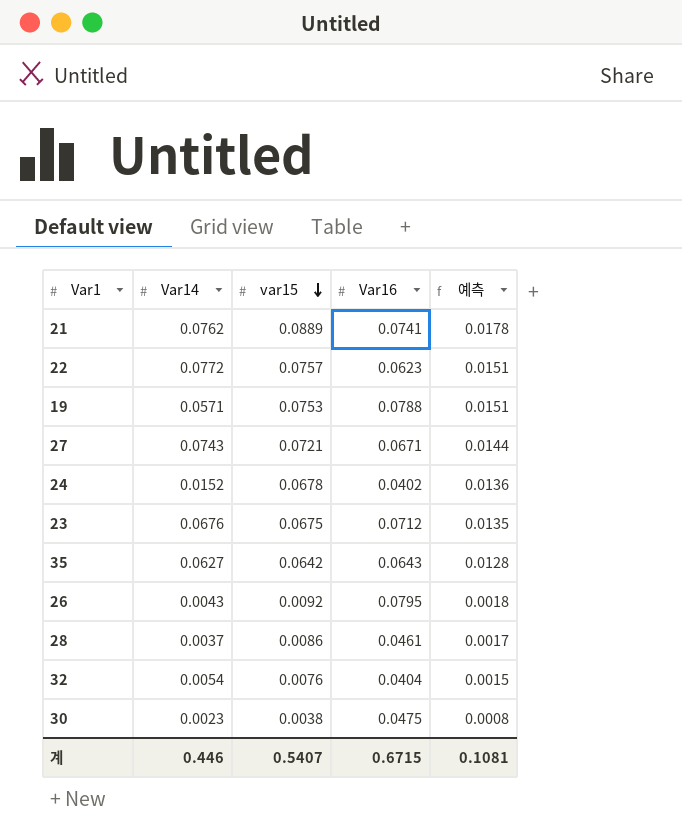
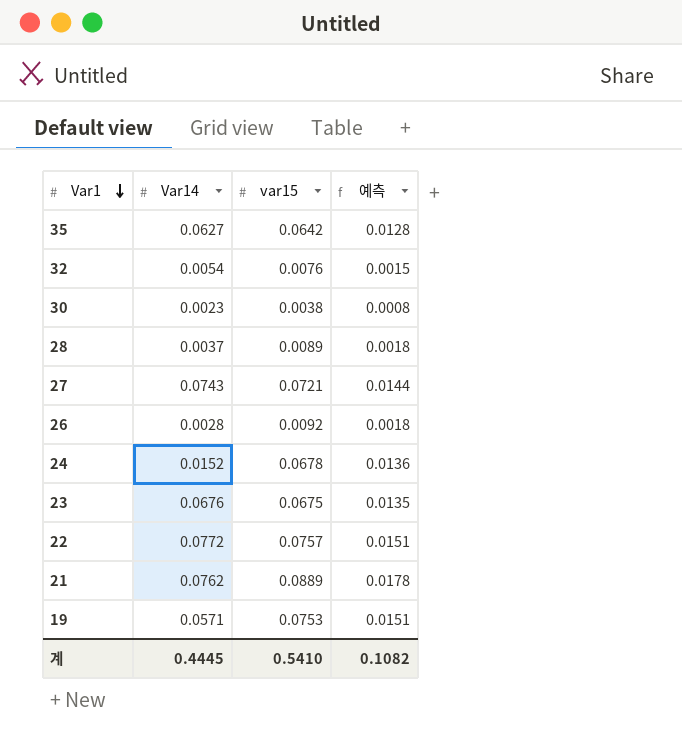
row order: var15 descending -> Var1 descending
column Var16 | position: 4 -> none
28 | var15: 0.0086 -> 0.0089
28 | 예측: 0.0017 -> 0.0018
26 | Var14: 0.0043 -> 0.0028
계 | Var14: 0.446 -> 0.4445
계 | var15: 0.5407 -> 0.5410
계 | 예측: 0.1081 -> 0.1082

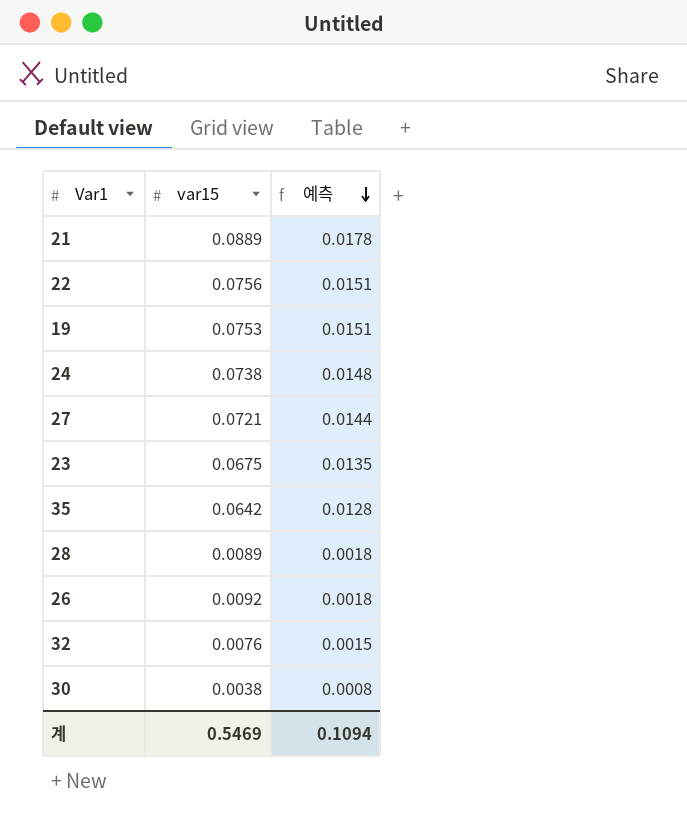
row order: Var1 descending -> 예측 descending
column Var14 | position: 2 -> none
22 | var15: 0.0757 -> 0.0756
24 | var15: 0.0678 -> 0.0738
24 | 예측: 0.0136 -> 0.0148
계 | var15: 0.5410 -> 0.5469
계 | 예측: 0.1082 -> 0.1094

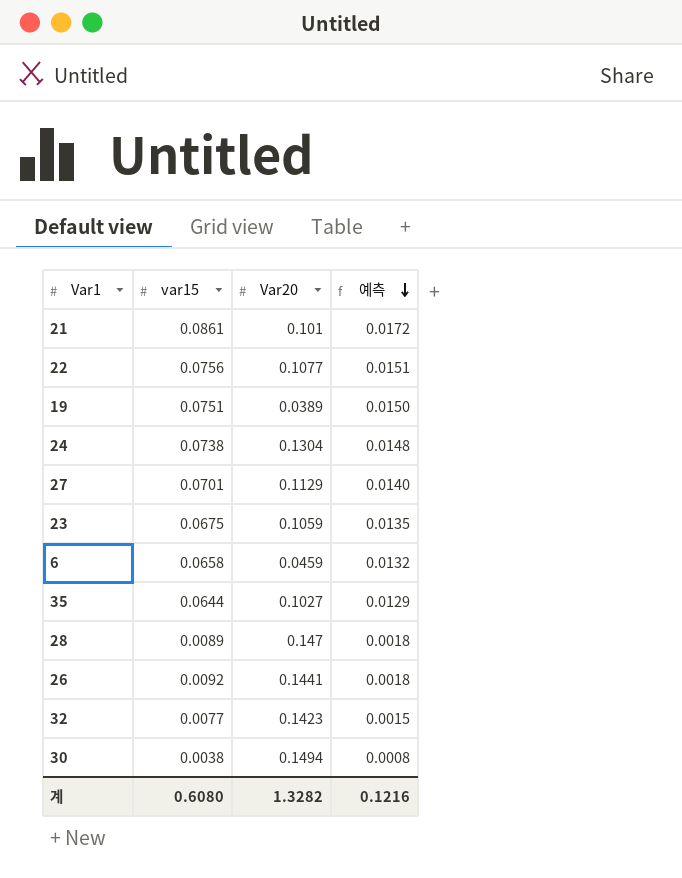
column Var20 | position: none -> 3
21 | var15: 0.0889 -> 0.0861
21 | 예측: 0.0178 -> 0.0172
19 | var15: 0.0753 -> 0.0751
19 | 예측: 0.0151 -> 0.0150
27 | var15: 0.0721 -> 0.0701
27 | 예측: 0.0144 -> 0.0140
row 6: none -> 0.0658 | 0.0459 | 0.0132
35 | var15: 0.0642 -> 0.0644
35 | 예측: 0.0128 -> 0.0129
32 | var15: 0.0076 -> 0.0077
계 | var15: 0.5469 -> 0.6080
계 | 예측: 0.1094 -> 0.1216

